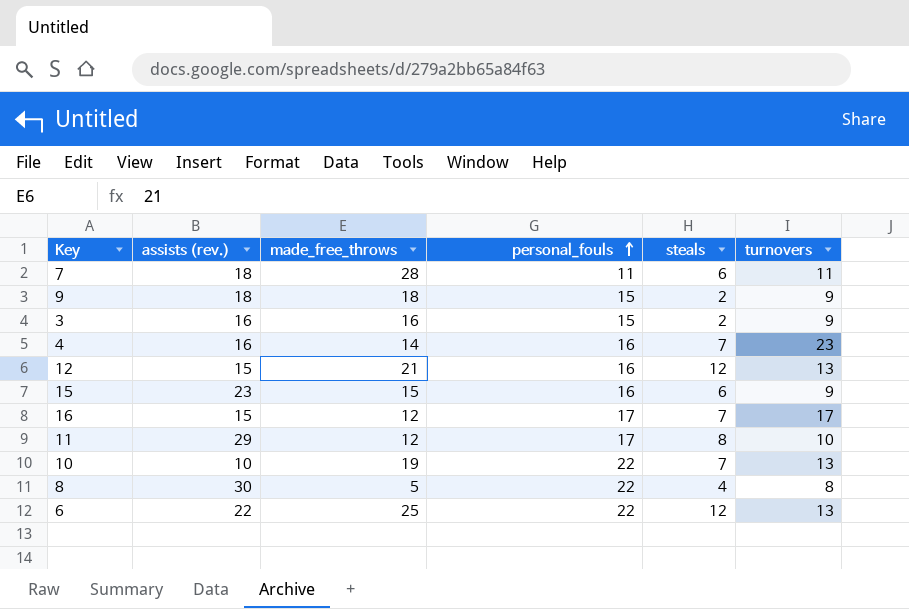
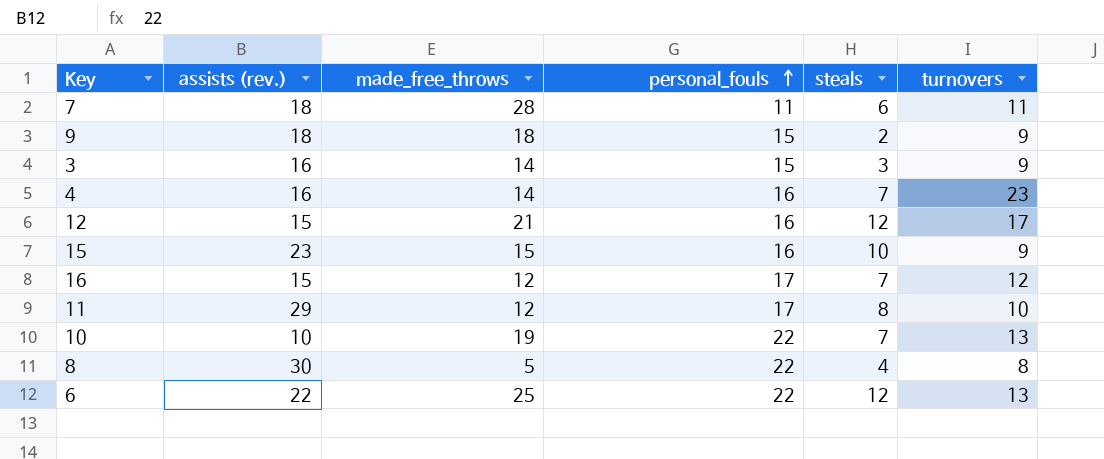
3 | made_free_throws: 16 -> 14
3 | steals: 2 -> 3
12 | turnovers: 13 -> 17
15 | steals: 6 -> 10
16 | turnovers: 17 -> 12

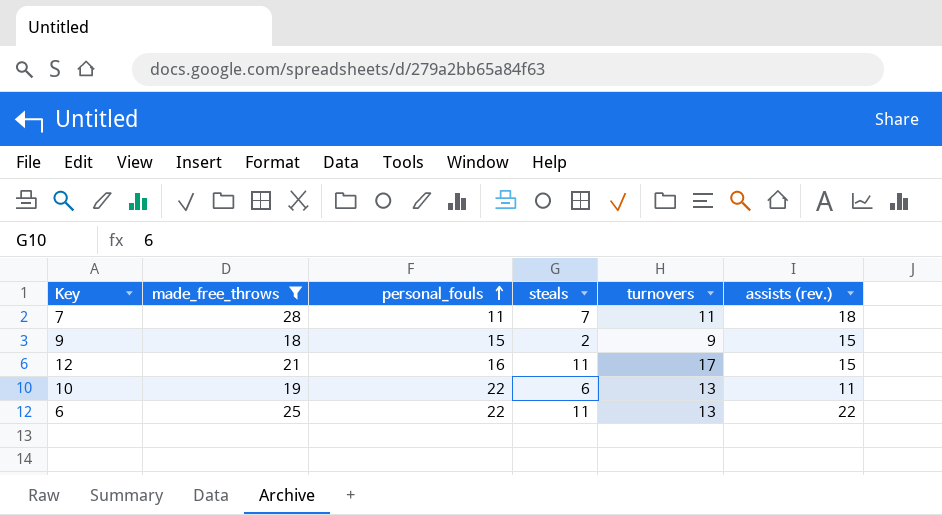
filter: none -> made_free_throws >= 18
column assists (rev.) | position: 2 -> 6
7 | steals: 6 -> 7
9 | assists (rev.): 18 -> 15
12 | steals: 12 -> 11
10 | steals: 7 -> 6
10 | assists (rev.): 10 -> 11
6 | steals: 12 -> 11

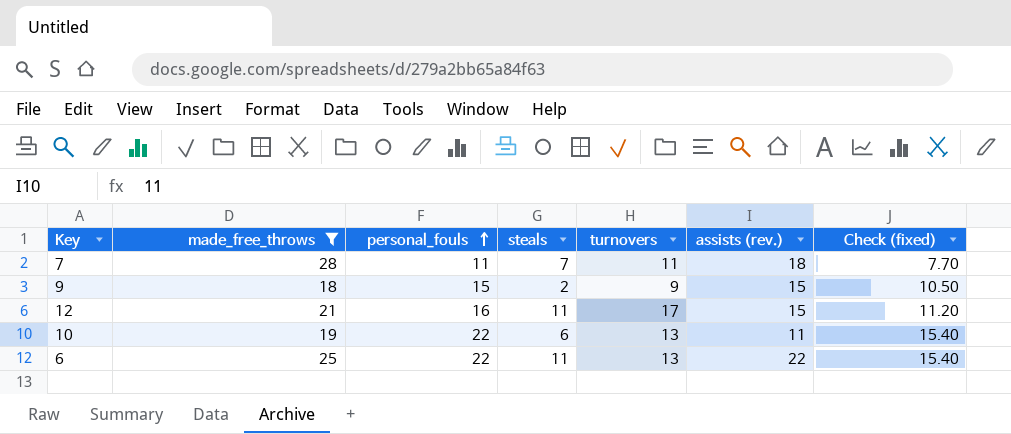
column Check (fixed) | formula: none -> [personal_fouls] * 0.7

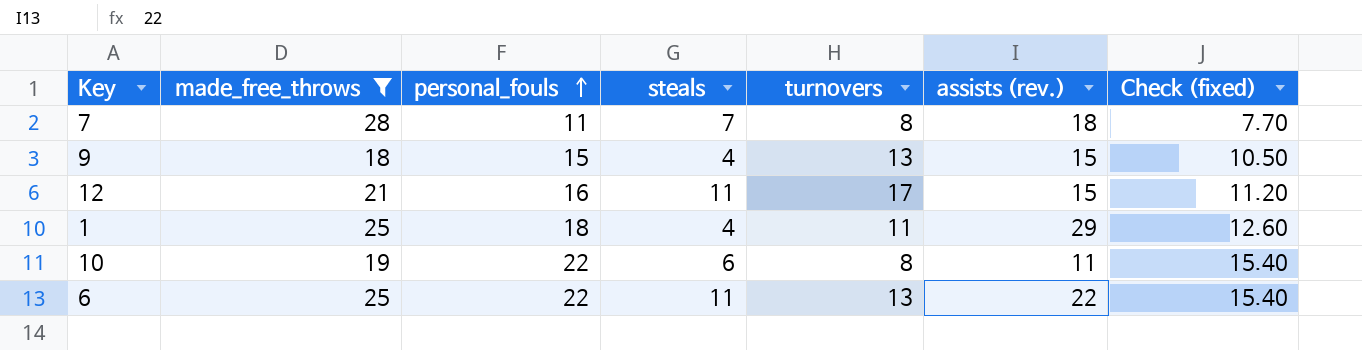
7 | turnovers: 11 -> 8
9 | steals: 2 -> 4
9 | turnovers: 9 -> 13
row 1: none -> 25 | 18 | 4 | 11 | 29 | 12.60
10 | turnovers: 13 -> 8

